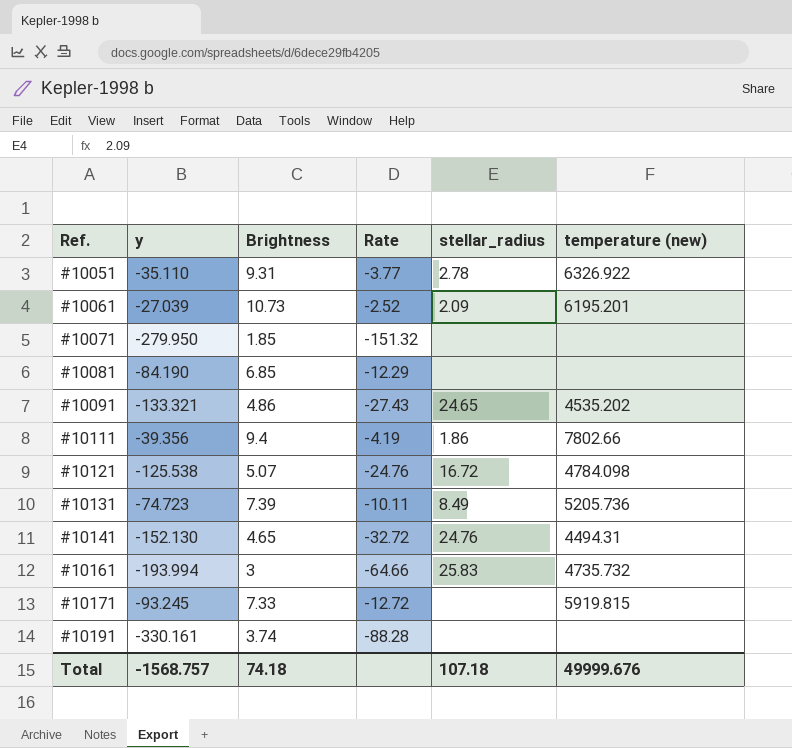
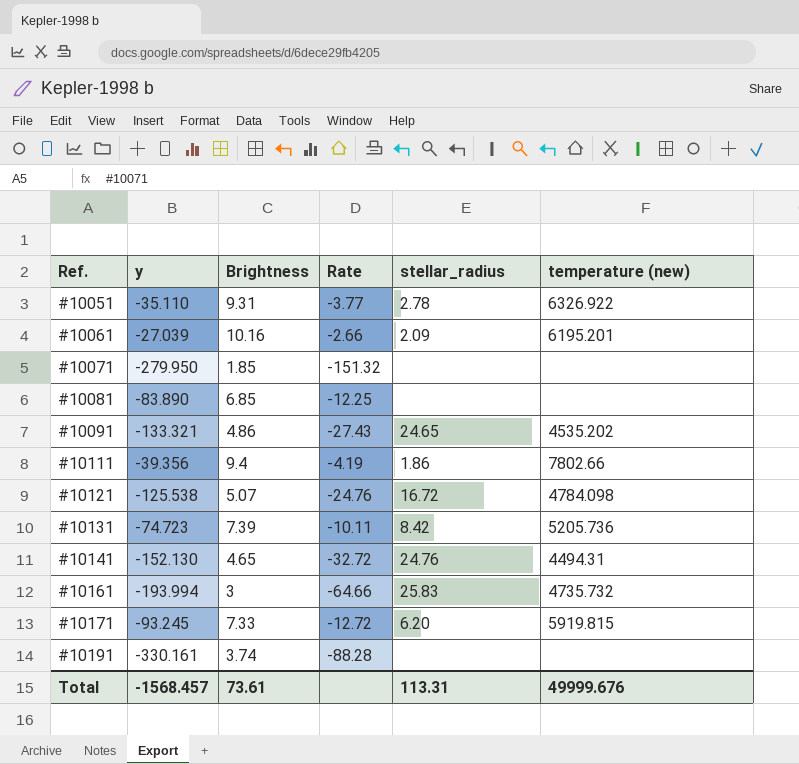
#10061 | Brightness: 10.73 -> 10.16
#10061 | Rate: -2.52 -> -2.66
#10081 | y: -84.190 -> -83.890
#10081 | Rate: -12.29 -> -12.25
#10131 | stellar_radius: 8.49 -> 8.42
#10171 | stellar_radius: none -> 6.20
Total | y: -1568.757 -> -1568.457
Total | Brightness: 74.18 -> 73.61
Total | stellar_radius: 107.18 -> 113.31

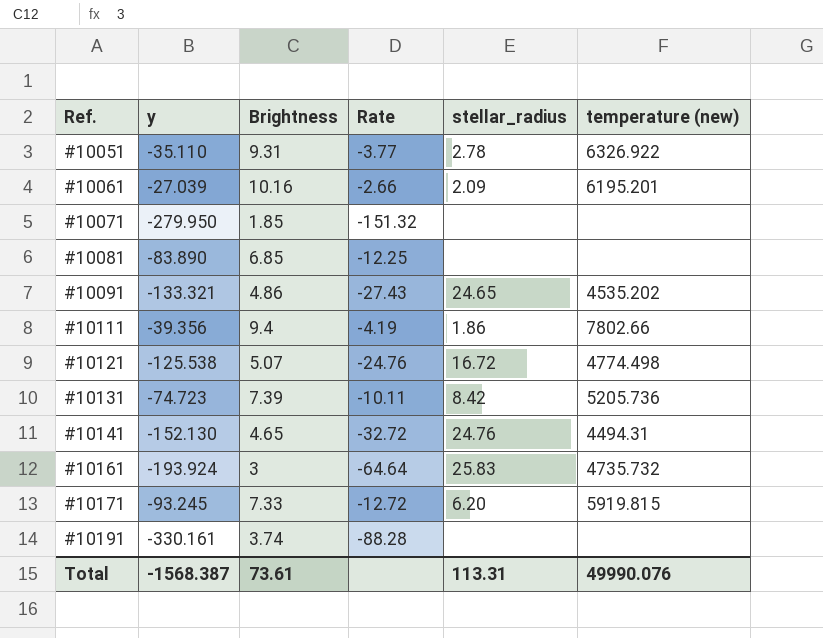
#10121 | temperature (new): 4784.098 -> 4774.498
#10161 | y: -193.994 -> -193.924
#10161 | Rate: -64.66 -> -64.64
Total | y: -1568.457 -> -1568.387
Total | temperature (new): 49999.676 -> 49990.076

